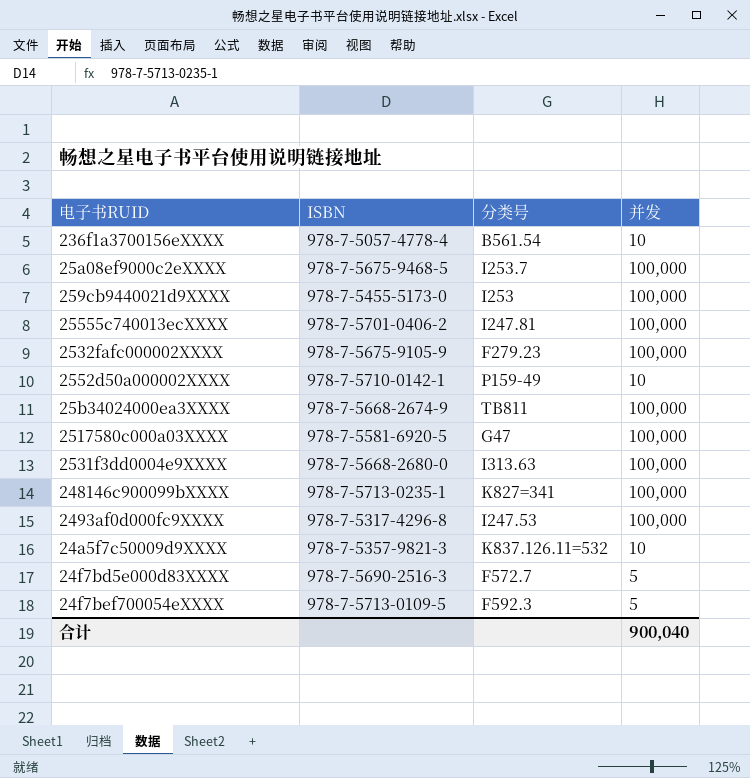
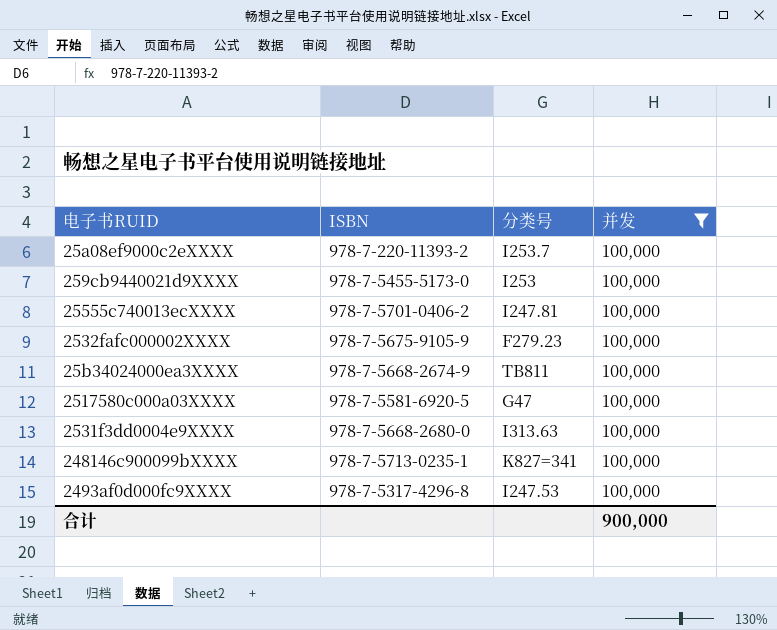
filter: none -> 并发 = 100,000
25a08ef9000c2eXXXX | ISBN: 978-7-5675-9468-5 -> 978-7-220-11393-2
合计 | 并发: 900,040 -> 900,000

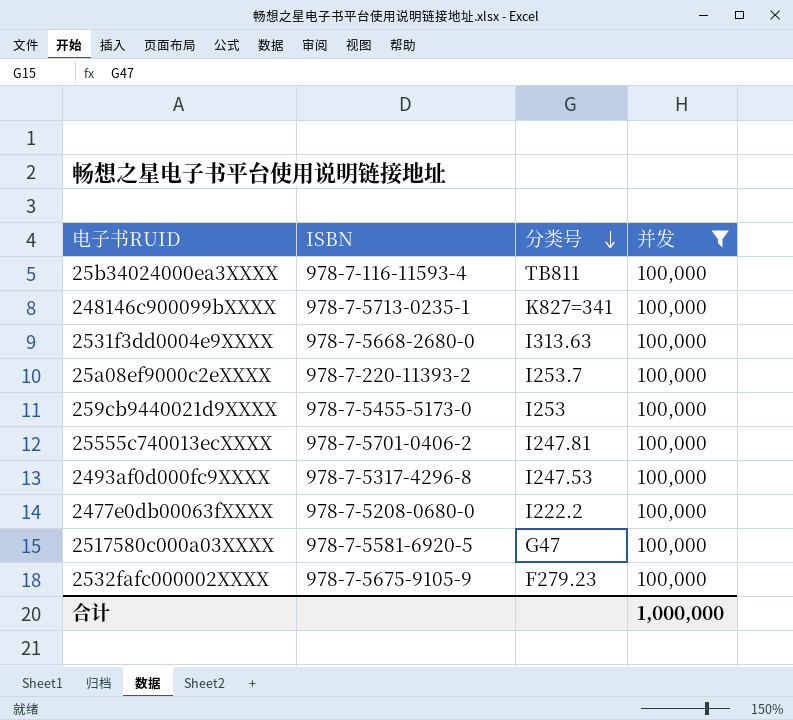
row order: none -> 分类号 descending
25b34024000ea3XXXX | ISBN: 978-7-5668-2674-9 -> 978-7-116-11593-4
row 2477e0db00063fXXXX: none -> 978-7-5208-0680-0 | I222.2 | 100,000
合计 | 并发: 900,000 -> 1,000,000

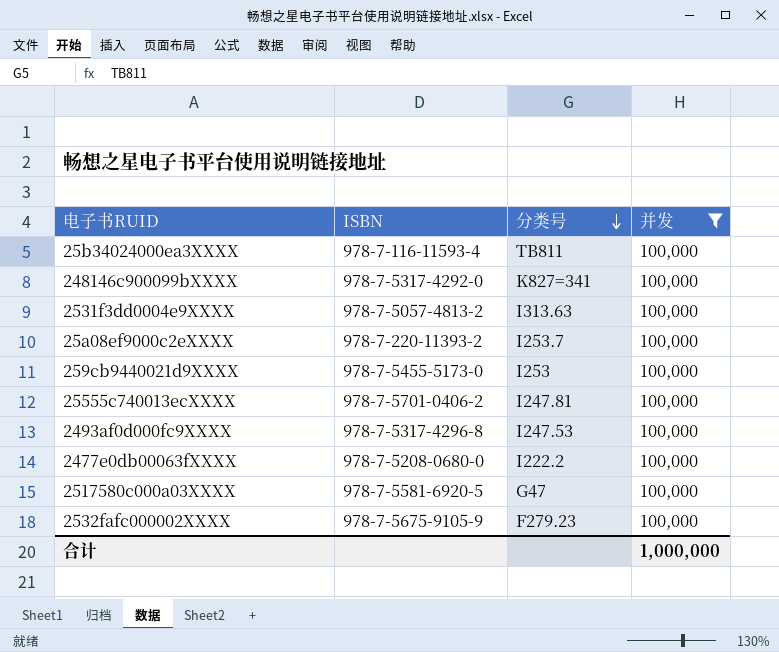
248146c900099bXXXX | ISBN: 978-7-5713-0235-1 -> 978-7-5317-4292-0
2531f3dd0004e9XXXX | ISBN: 978-7-5668-2680-0 -> 978-7-5057-4813-2

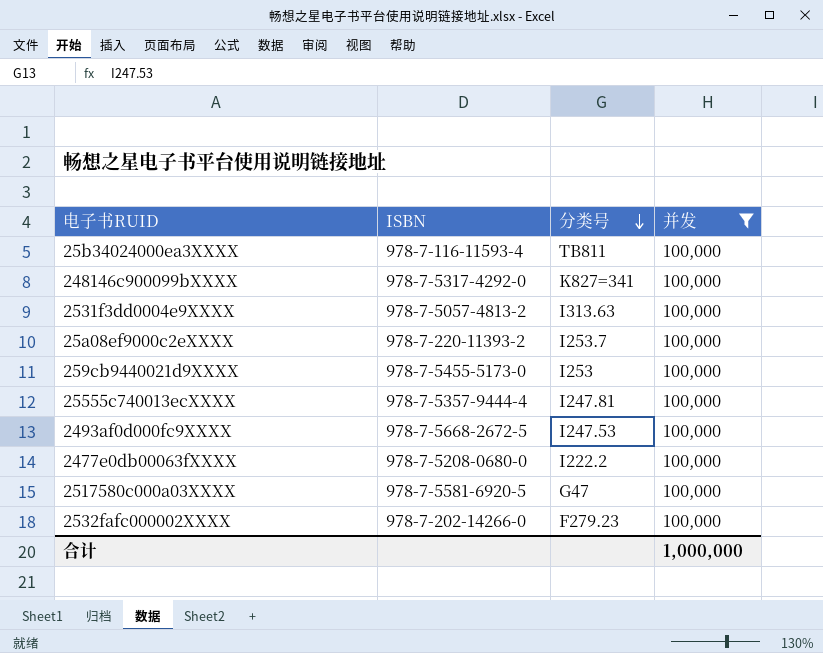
25555c740013ecXXXX | ISBN: 978-7-5701-0406-2 -> 978-7-5357-9444-4
2493af0d000fc9XXXX | ISBN: 978-7-5317-4296-8 -> 978-7-5668-2672-5
2532fafc000002XXXX | ISBN: 978-7-5675-9105-9 -> 978-7-202-14266-0

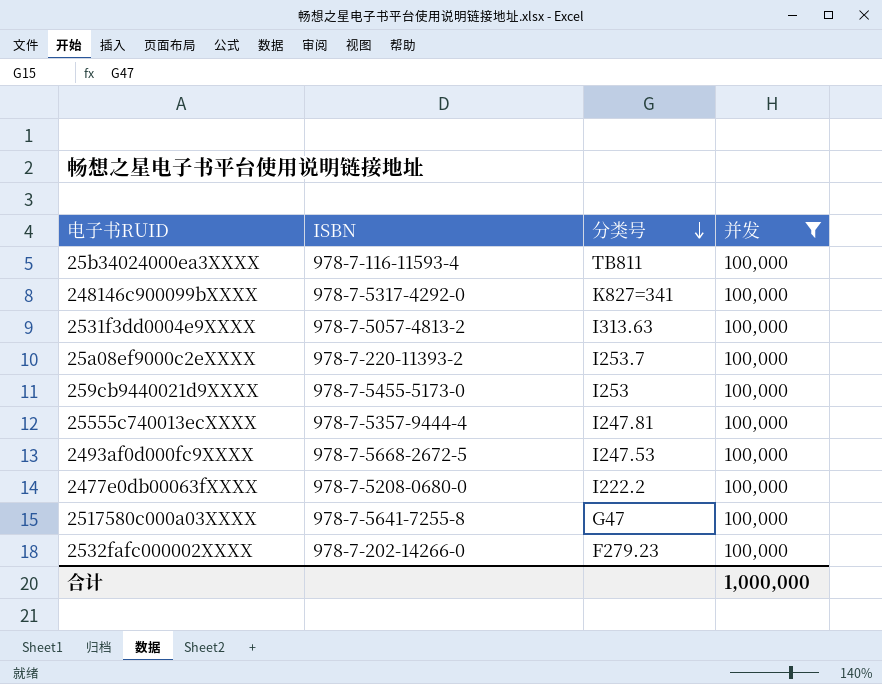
2517580c000a03XXXX | ISBN: 978-7-5581-6920-5 -> 978-7-5641-7255-8

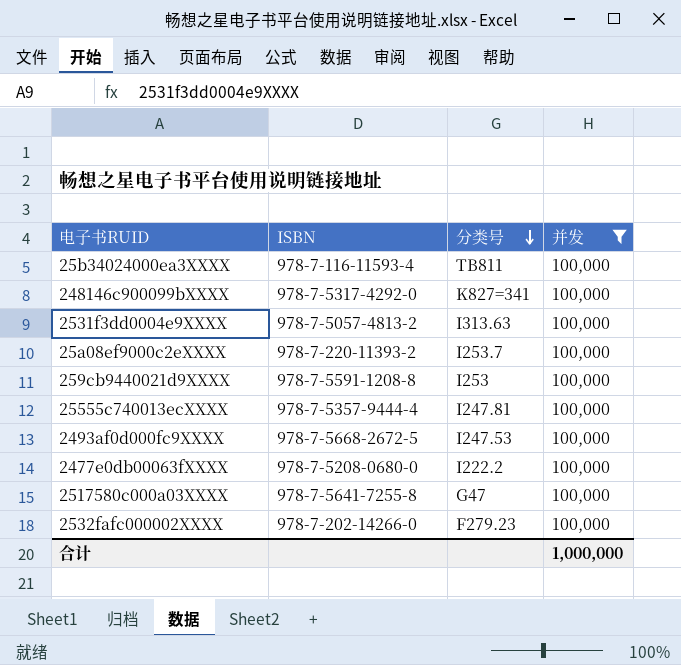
259cb9440021d9XXXX | ISBN: 978-7-5455-5173-0 -> 978-7-5591-1208-8

